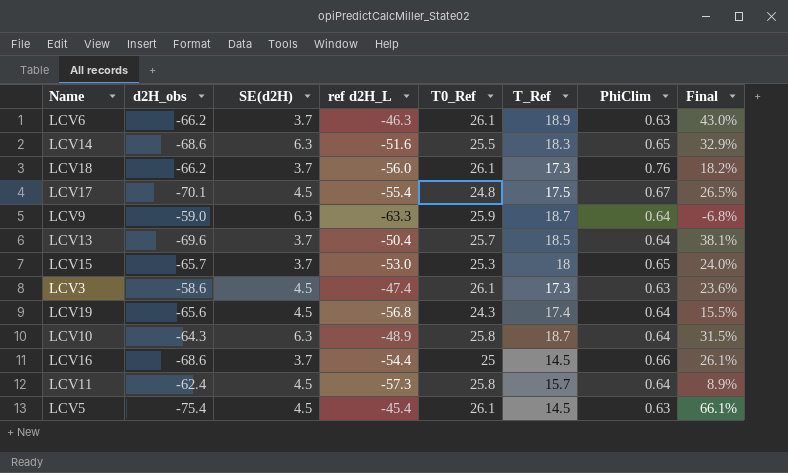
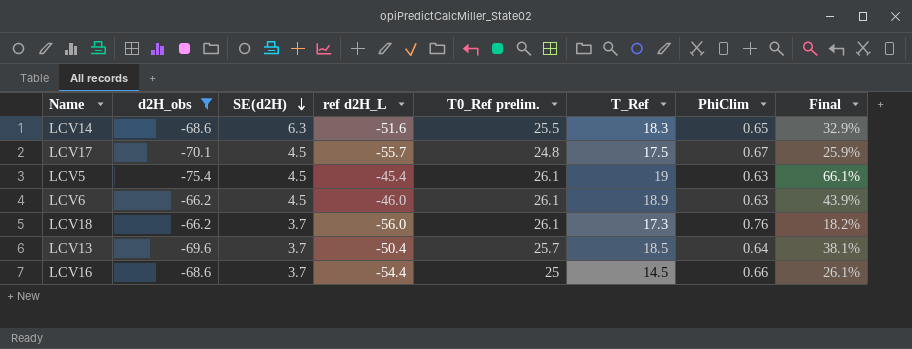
filter: none -> d2H_obs <= -66.2
row order: none -> SE(d2H) descending
column name: T0_Ref -> T0_Ref prelim.
LCV17 | ref d2H_L: -55.4 -> -55.7
LCV17 | Final: 26.5% -> 25.9%
LCV5 | T_Ref: 14.5 -> 19
LCV6 | SE(d2H): 3.7 -> 4.5
LCV6 | ref d2H_L: -46.3 -> -46.0
LCV6 | Final: 43.0% -> 43.9%

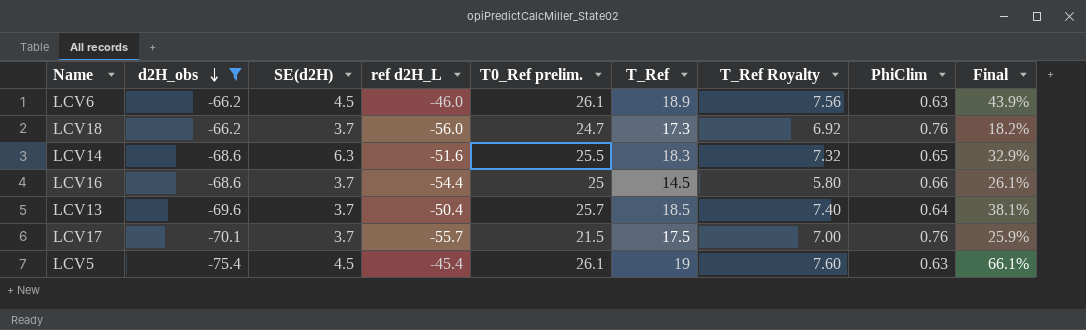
row order: SE(d2H) descending -> d2H_obs descending
column T_Ref Royalty | formula: none -> [T_Ref] * 0.4
LCV18 | T0_Ref prelim.: 26.1 -> 24.7
LCV17 | SE(d2H): 4.5 -> 3.7
LCV17 | T0_Ref prelim.: 24.8 -> 21.5
LCV17 | PhiClim: 0.67 -> 0.76

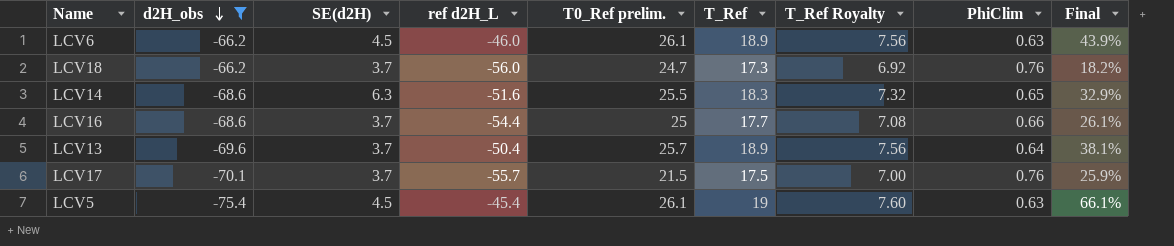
LCV16 | T_Ref: 14.5 -> 17.7
LCV16 | T_Ref Royalty: 5.80 -> 7.08
LCV13 | T_Ref: 18.5 -> 18.9
LCV13 | T_Ref Royalty: 7.40 -> 7.56

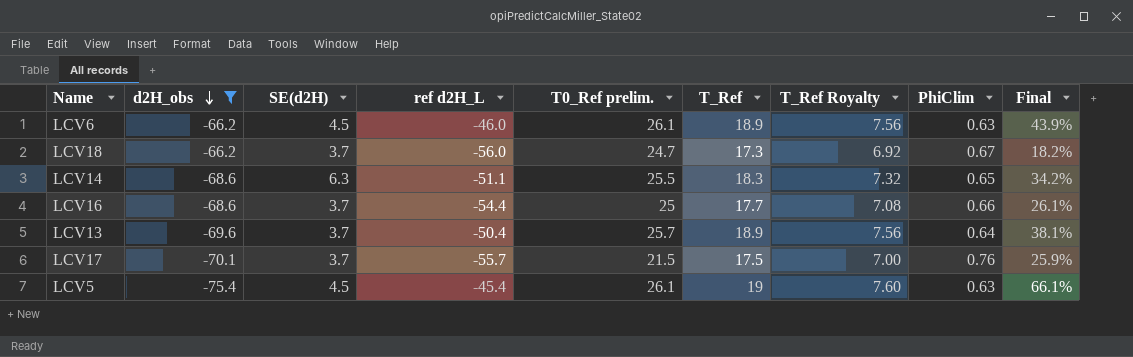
LCV18 | PhiClim: 0.76 -> 0.67
LCV14 | ref d2H_L: -51.6 -> -51.1
LCV14 | Final: 32.9% -> 34.2%

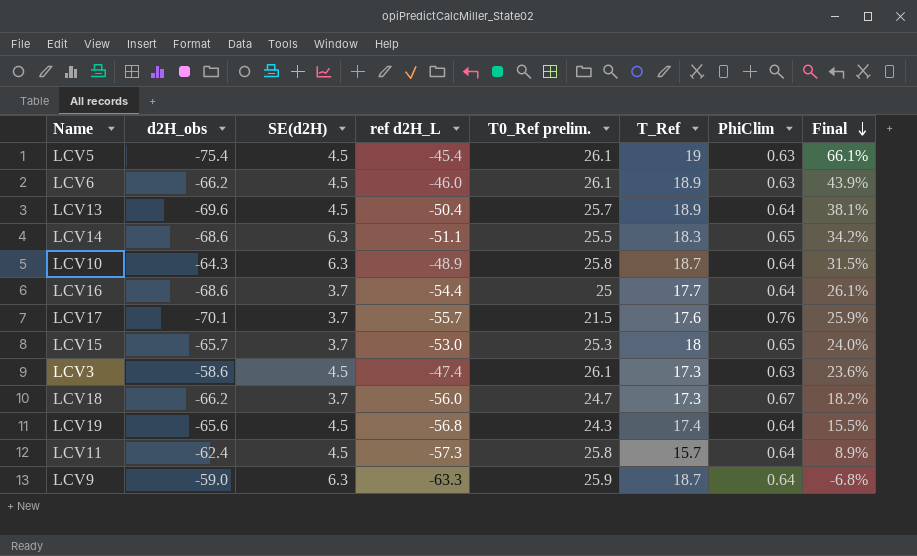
filter: d2H_obs <= -66.2 -> none
row order: d2H_obs descending -> Final descending
column T_Ref Royalty | formula: [T_Ref] * 0.4 -> none
LCV13 | SE(d2H): 3.7 -> 4.5
LCV16 | PhiClim: 0.66 -> 0.64
LCV17 | T_Ref: 17.5 -> 17.6

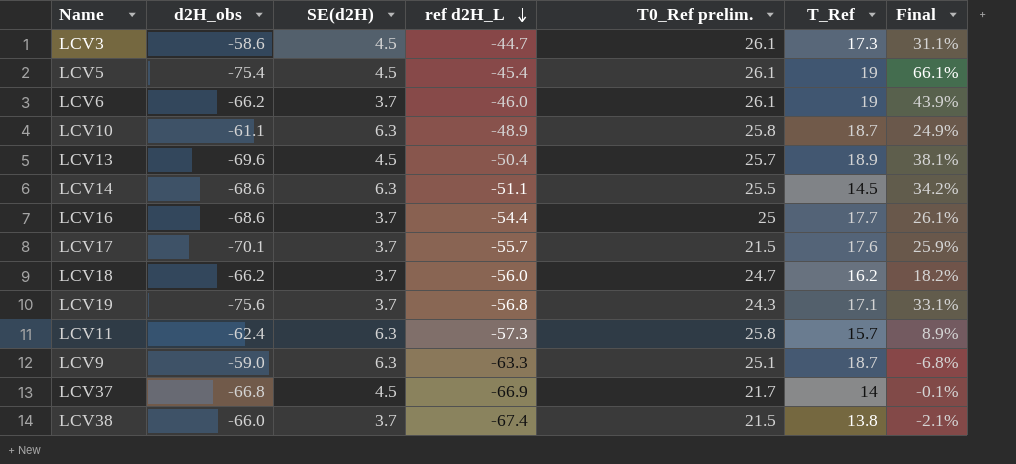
row order: Final descending -> ref d2H_L descending
column PhiClim | position: 7 -> none
row LCV15: -65.7 | 3.7 | -53.0 | 25.3 | 18 | 0.65 | 24.0% -> none
LCV3 | ref d2H_L: -47.4 -> -44.7
LCV3 | Final: 23.6% -> 31.1%
LCV6 | SE(d2H): 4.5 -> 3.7
LCV6 | T_Ref: 18.9 -> 19
LCV10 | d2H_obs: -64.3 -> -61.1
LCV10 | Final: 31.5% -> 24.9%
LCV14 | T_Ref: 18.3 -> 14.5
LCV18 | T_Ref: 17.3 -> 16.2
LCV19 | d2H_obs: -65.6 -> -75.6
LCV19 | SE(d2H): 4.5 -> 3.7
LCV19 | T_Ref: 17.4 -> 17.1
LCV19 | Final: 15.5% -> 33.1%
LCV11 | SE(d2H): 4.5 -> 6.3
LCV9 | T0_Ref prelim.: 25.9 -> 25.1
row LCV37: none -> -66.8 | 4.5 | -66.9 | 21.7 | 14 | -0.1%
row LCV38: none -> -66.0 | 3.7 | -67.4 | 21.5 | 13.8 | -2.1%

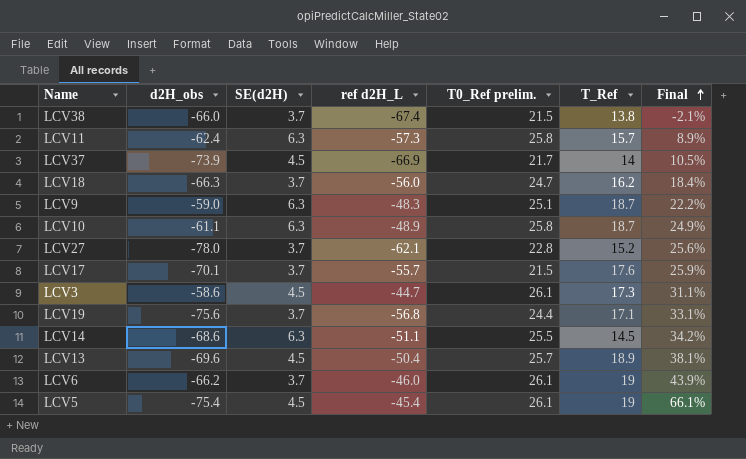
row order: ref d2H_L descending -> Final ascending
row LCV16: -68.6 | 3.7 | -54.4 | 25 | 17.7 | 26.1% -> none
LCV37 | d2H_obs: -66.8 -> -73.9
LCV37 | Final: -0.1% -> 10.5%
LCV18 | d2H_obs: -66.2 -> -66.3
LCV18 | Final: 18.2% -> 18.4%
LCV9 | ref d2H_L: -63.3 -> -48.3
LCV9 | Final: -6.8% -> 22.2%
row LCV27: none -> -78.0 | 3.7 | -62.1 | 22.8 | 15.2 | 25.6%
LCV19 | T0_Ref prelim.: 24.3 -> 24.4

